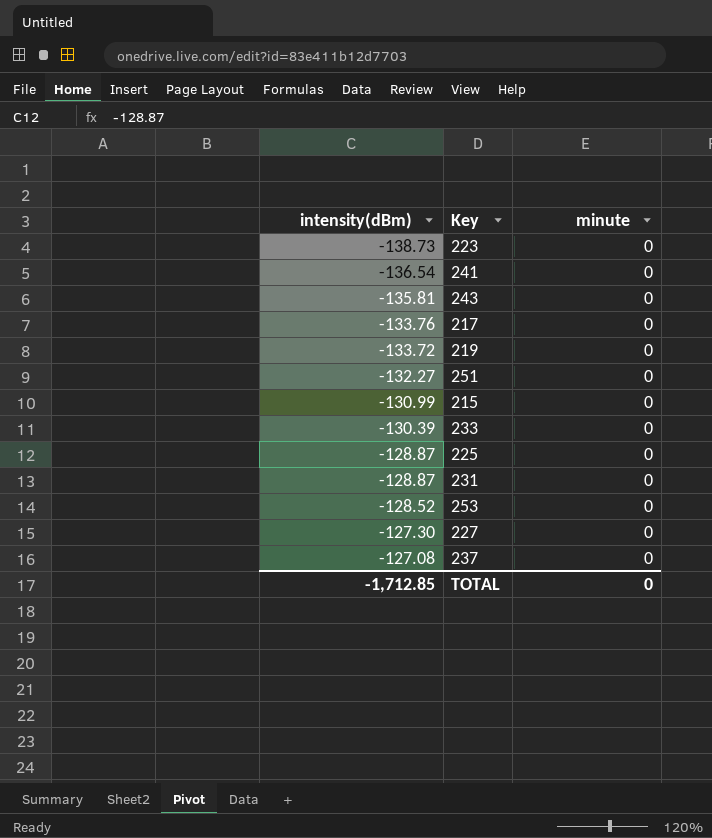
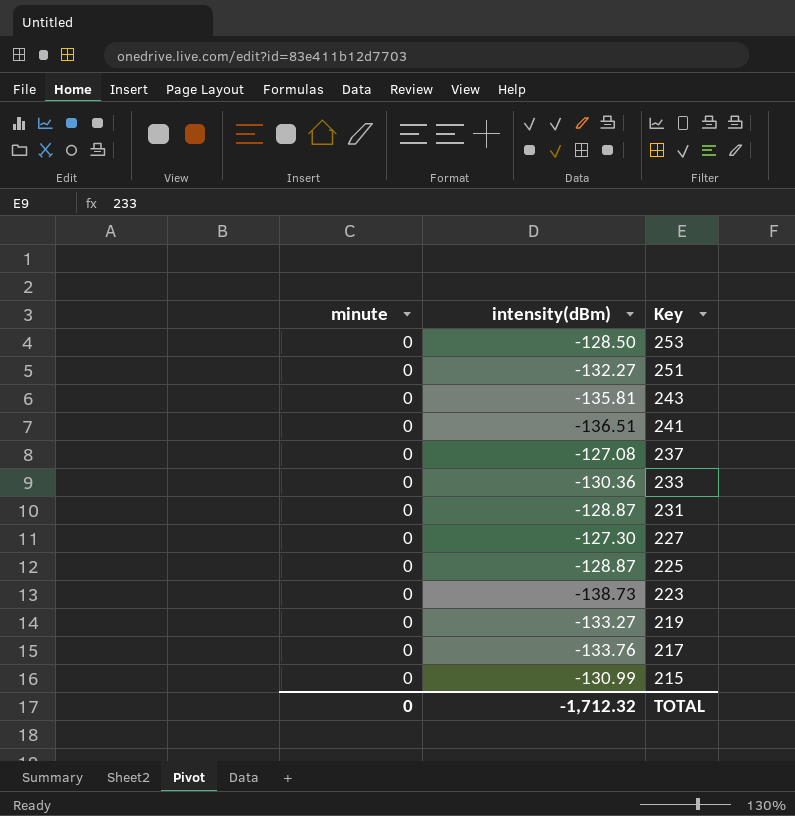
row order: intensity(dBm) ascending -> Key descending
column minute | position: 3 -> 1
253 | intensity(dBm): -128.52 -> -128.50
241 | intensity(dBm): -136.54 -> -136.51
233 | intensity(dBm): -130.39 -> -130.36
219 | intensity(dBm): -133.72 -> -133.27
TOTAL | intensity(dBm): -1,712.85 -> -1,712.32

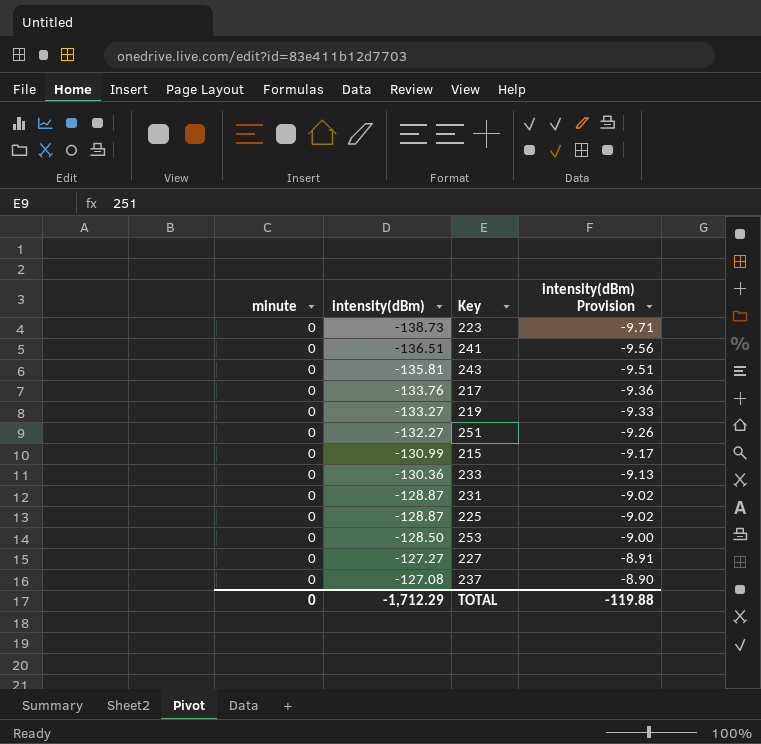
row order: Key descending -> intensity(dBm) ascending
column intensity(dBm) Provision | formula: none -> [intensity(dBm)] * 0.07
227 | intensity(dBm): -127.30 -> -127.27
TOTAL | intensity(dBm): -1,712.32 -> -1,712.29

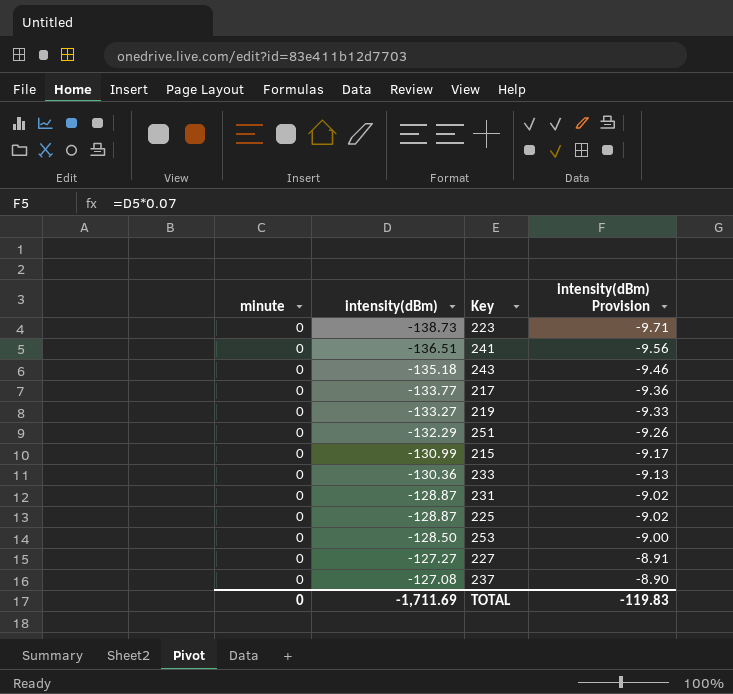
243 | intensity(dBm): -135.81 -> -135.18
243 | intensity(dBm) Provision: -9.51 -> -9.46
217 | intensity(dBm): -133.76 -> -133.77
251 | intensity(dBm): -132.27 -> -132.29
TOTAL | intensity(dBm): -1,712.29 -> -1,711.69
TOTAL | intensity(dBm) Provision: -119.88 -> -119.83

